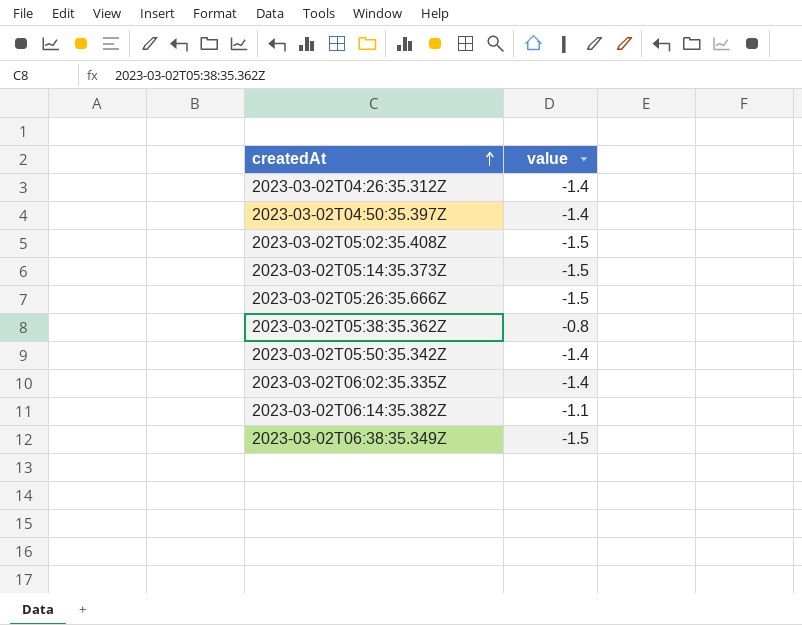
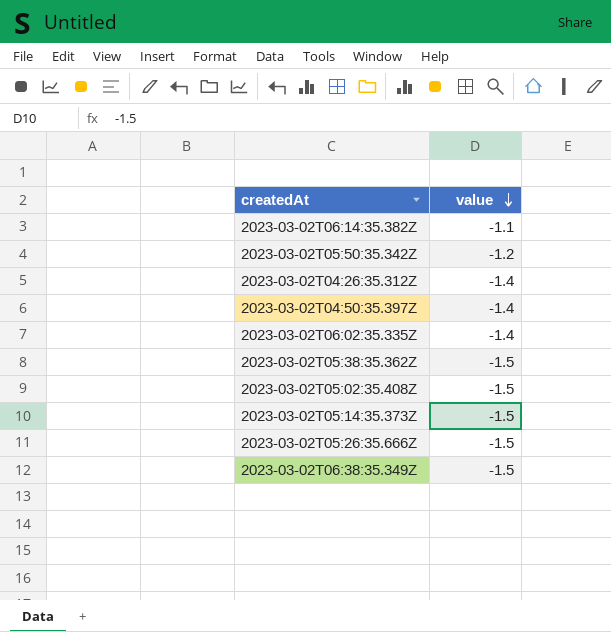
row order: createdAt ascending -> value descending
2023-03-02T05:50:35.342Z | value: -1.4 -> -1.2
2023-03-02T05:38:35.362Z | value: -0.8 -> -1.5

